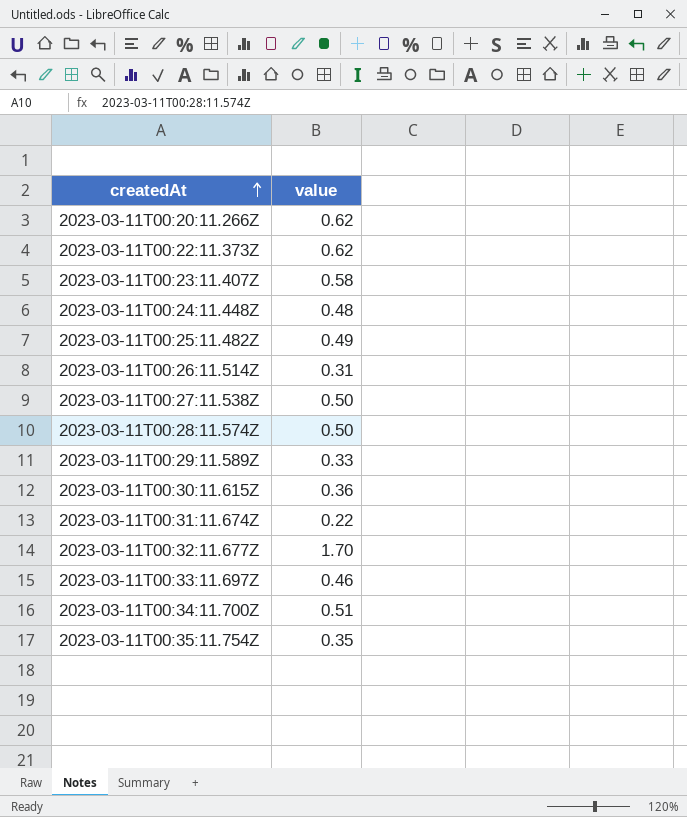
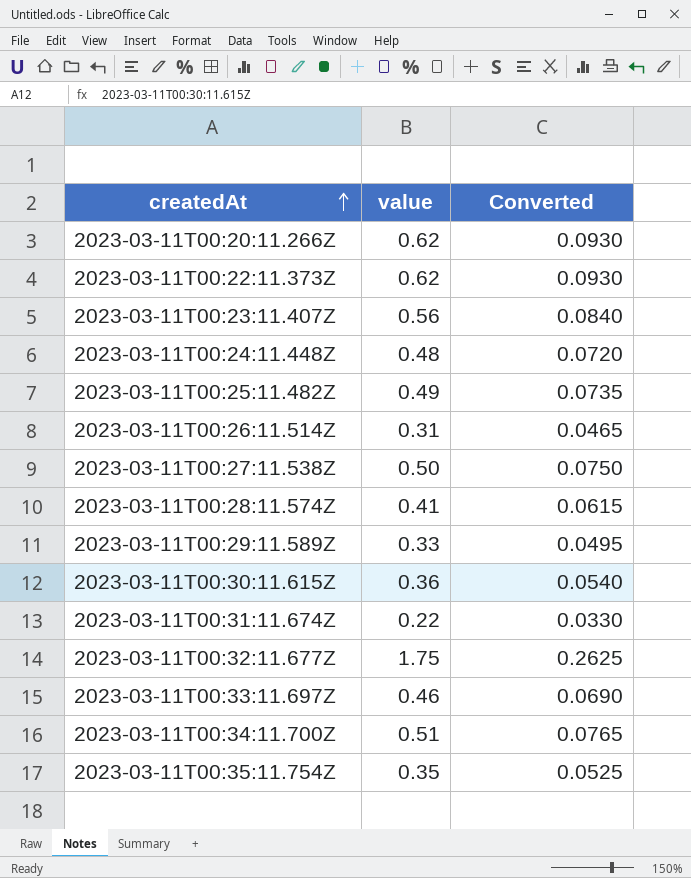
column Converted | formula: none -> [value] * 0.15
2023-03-11T00:23:11.407Z | value: 0.58 -> 0.56
2023-03-11T00:28:11.574Z | value: 0.50 -> 0.41
2023-03-11T00:32:11.677Z | value: 1.70 -> 1.75

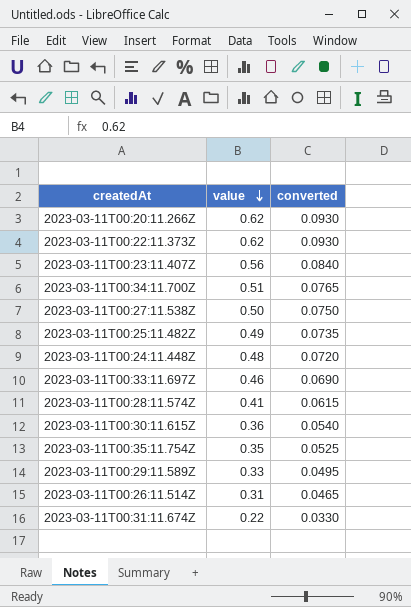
row order: createdAt ascending -> value descending
column name: Converted -> converted
row 2023-03-11T00:32:11.677Z: 1.75 | 0.2625 -> none

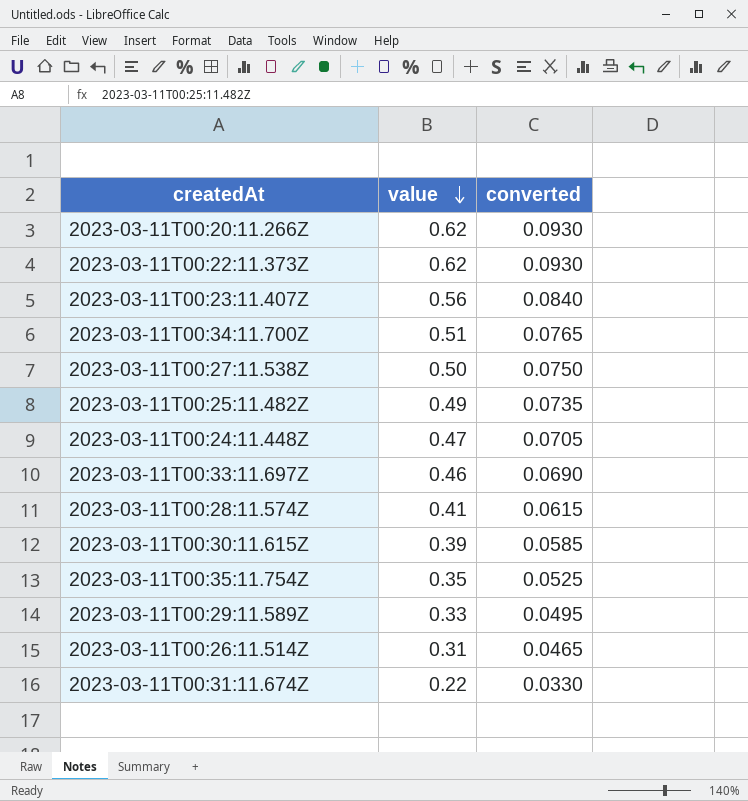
2023-03-11T00:24:11.448Z | value: 0.48 -> 0.47
2023-03-11T00:24:11.448Z | converted: 0.0720 -> 0.0705
2023-03-11T00:30:11.615Z | value: 0.36 -> 0.39
2023-03-11T00:30:11.615Z | converted: 0.0540 -> 0.0585

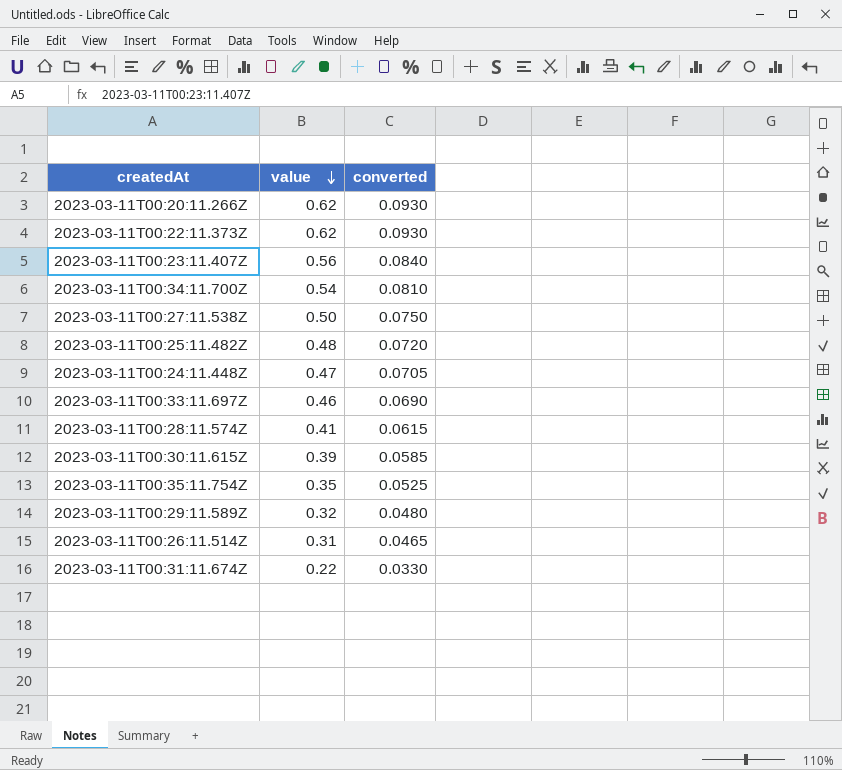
2023-03-11T00:34:11.700Z | value: 0.51 -> 0.54
2023-03-11T00:34:11.700Z | converted: 0.0765 -> 0.0810
2023-03-11T00:25:11.482Z | value: 0.49 -> 0.48
2023-03-11T00:25:11.482Z | converted: 0.0735 -> 0.0720
2023-03-11T00:29:11.589Z | value: 0.33 -> 0.32
2023-03-11T00:29:11.589Z | converted: 0.0495 -> 0.0480

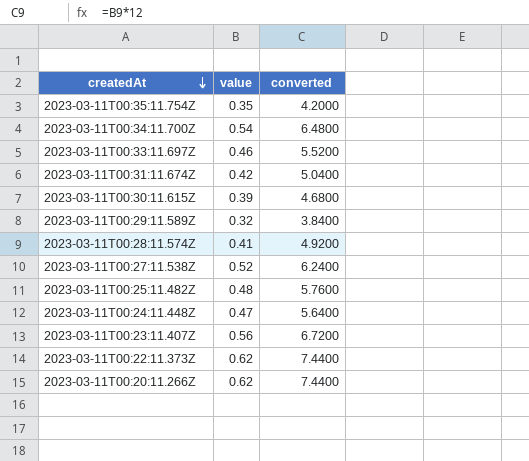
row order: value descending -> createdAt descending
column converted | formula: [value] * 0.15 -> [value] * 12
row 2023-03-11T00:26:11.514Z: 0.31 | 0.0465 -> none
2023-03-11T00:31:11.674Z | value: 0.22 -> 0.42
2023-03-11T00:27:11.538Z | value: 0.50 -> 0.52

